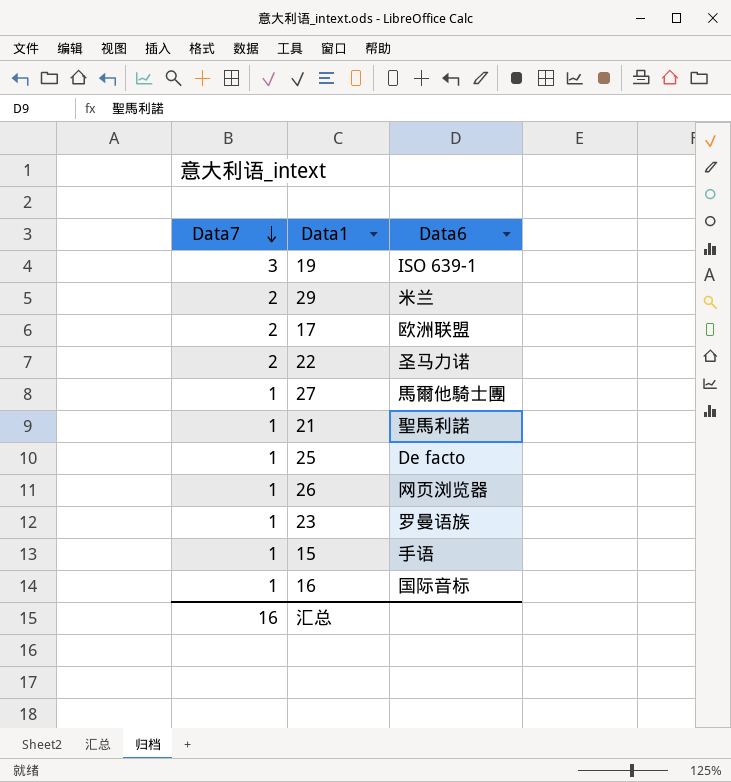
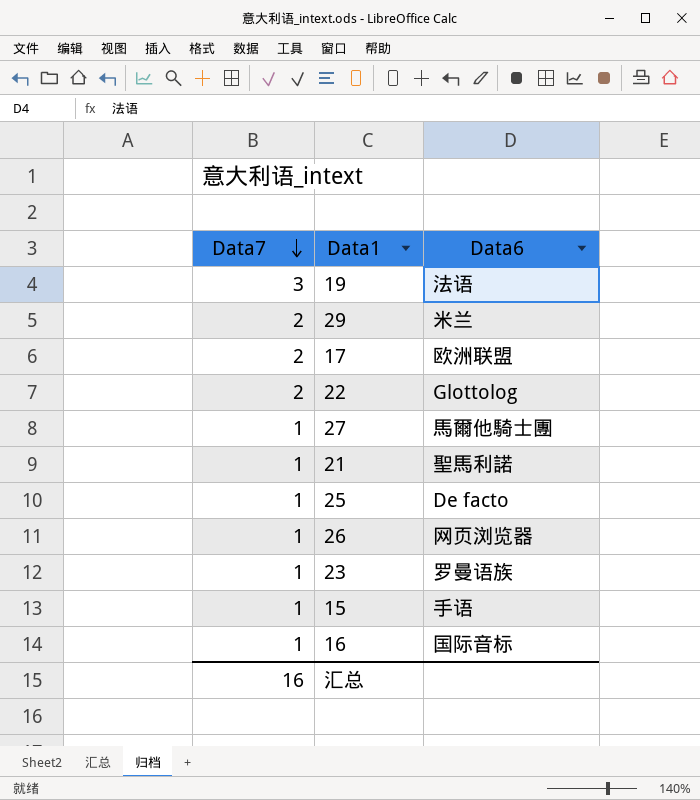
19 | Data6: ISO 639-1 -> 法语
22 | Data6: 圣马力诺 -> Glottolog

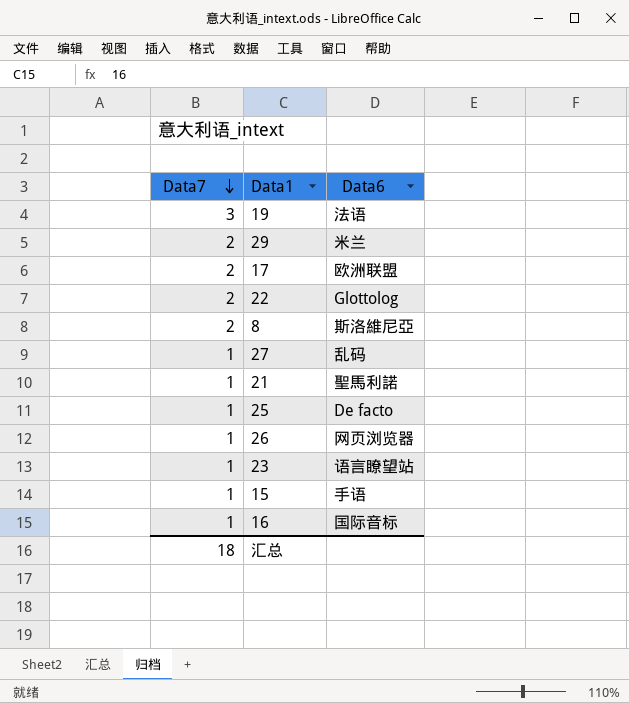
row 8: none -> 2 | 斯洛維尼亞
27 | Data6: 馬爾他騎士團 -> 乱码
23 | Data6: 罗曼语族 -> 语言瞭望站
汇总 | Data7: 16 -> 18

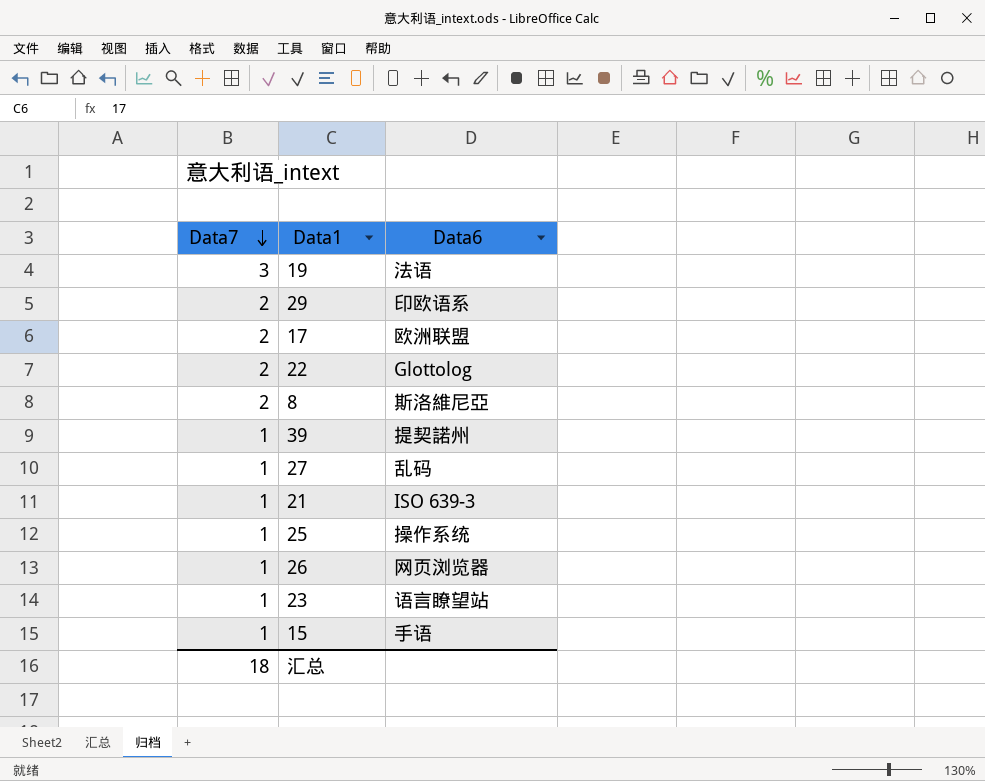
row 16: 1 | 国际音标 -> none
29 | Data6: 米兰 -> 印欧语系
row 39: none -> 1 | 提契諾州
21 | Data6: 聖馬利諾 -> ISO 639-3
25 | Data6: De facto -> 操作系统

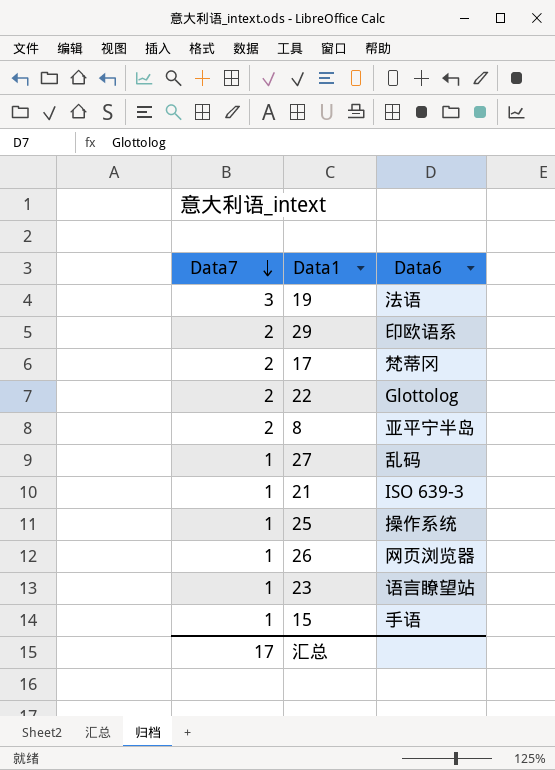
row 39: 1 | 提契諾州 -> none
17 | Data6: 欧洲联盟 -> 梵蒂冈
8 | Data6: 斯洛維尼亞 -> 亚平宁半岛
汇总 | Data7: 18 -> 17

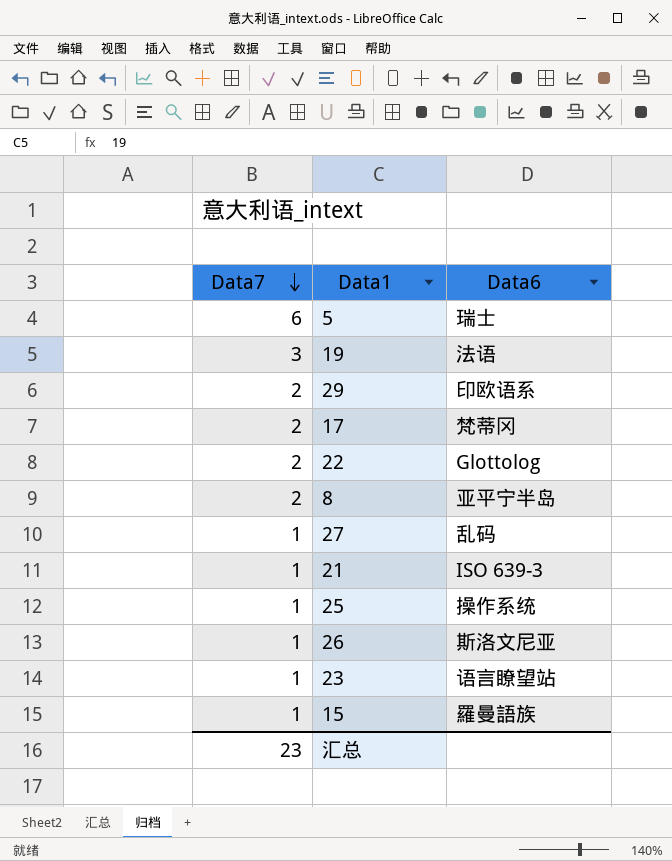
row 5: none -> 6 | 瑞士
26 | Data6: 网页浏览器 -> 斯洛文尼亚
15 | Data6: 手语 -> 羅曼語族
汇总 | Data7: 17 -> 23

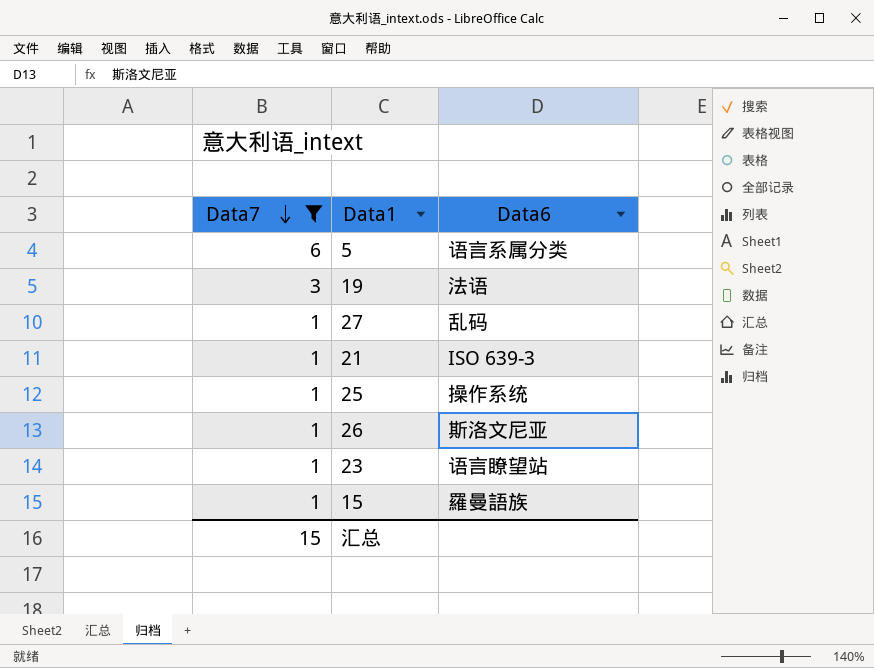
filter: none -> Data7 != 2
5 | Data6: 瑞士 -> 语言系属分类
汇总 | Data7: 23 -> 15

